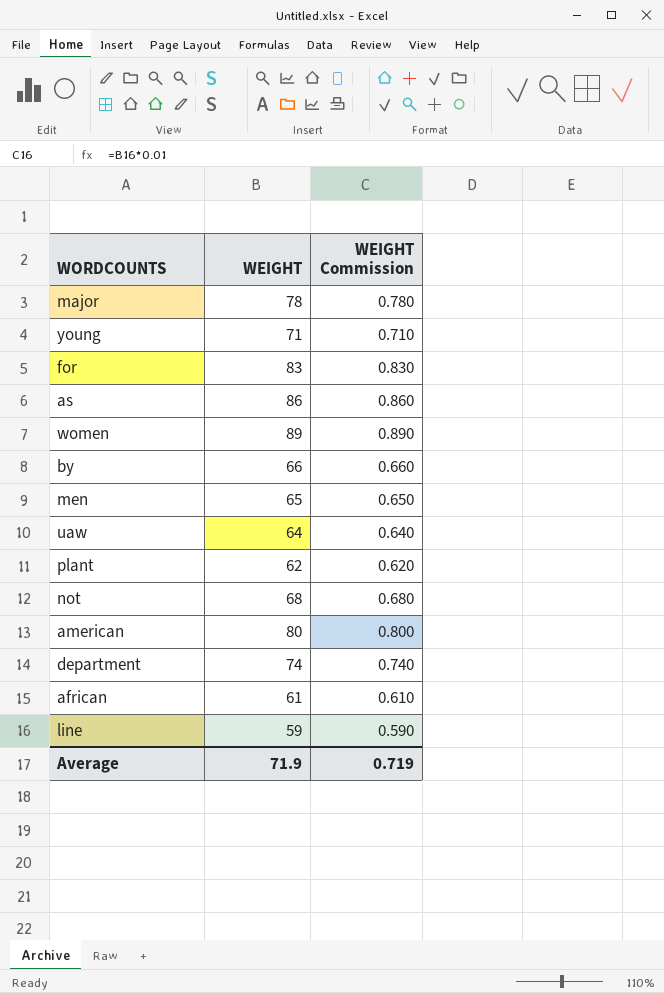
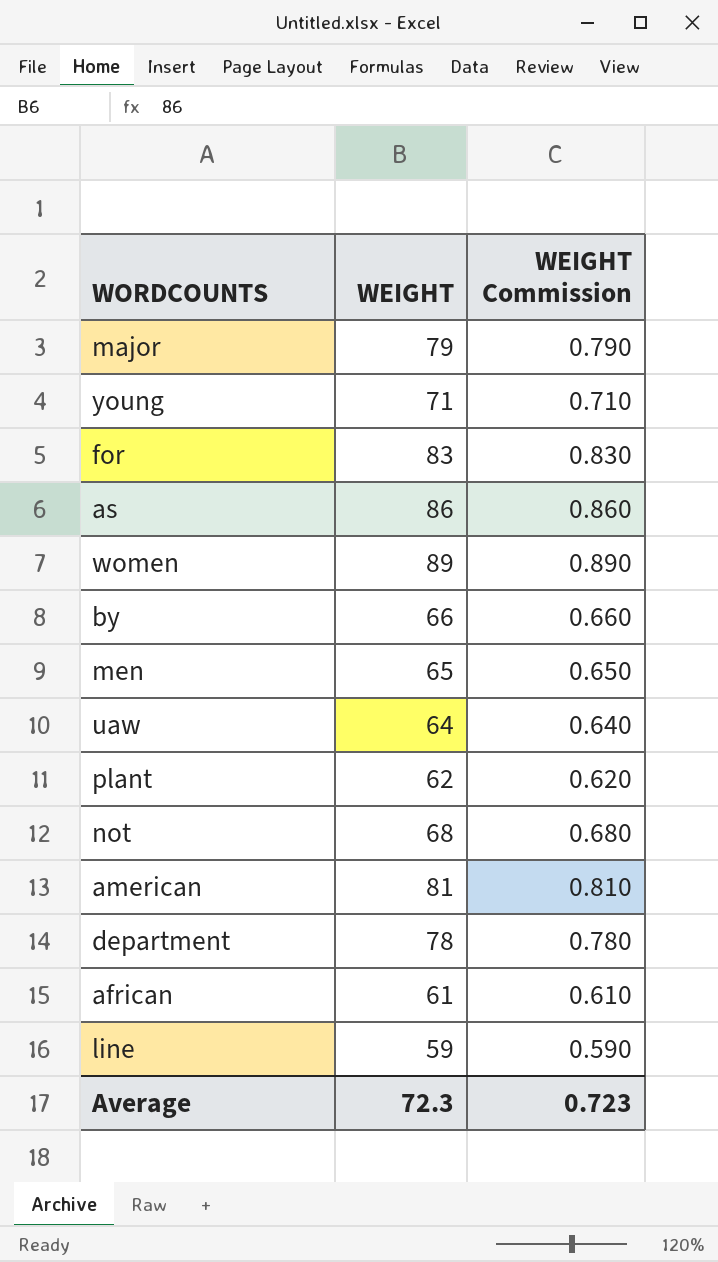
major | WEIGHT: 78 -> 79
major | WEIGHT Commission: 0.780 -> 0.790
american | WEIGHT: 80 -> 81
american | WEIGHT Commission: 0.800 -> 0.810
department | WEIGHT: 74 -> 78
department | WEIGHT Commission: 0.740 -> 0.780
Average | WEIGHT: 71.9 -> 72.3
Average | WEIGHT Commission: 0.719 -> 0.723

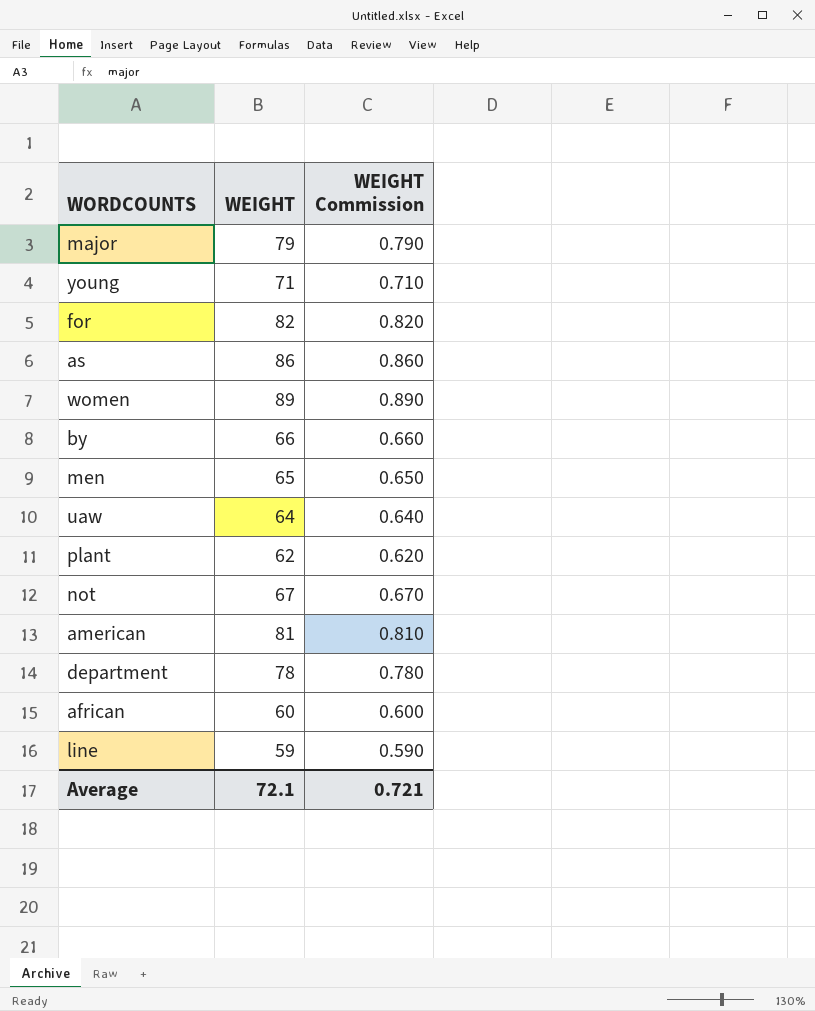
for | WEIGHT: 83 -> 82
for | WEIGHT Commission: 0.830 -> 0.820
not | WEIGHT: 68 -> 67
not | WEIGHT Commission: 0.680 -> 0.670
african | WEIGHT: 61 -> 60
african | WEIGHT Commission: 0.610 -> 0.600
Average | WEIGHT: 72.3 -> 72.1
Average | WEIGHT Commission: 0.723 -> 0.721

